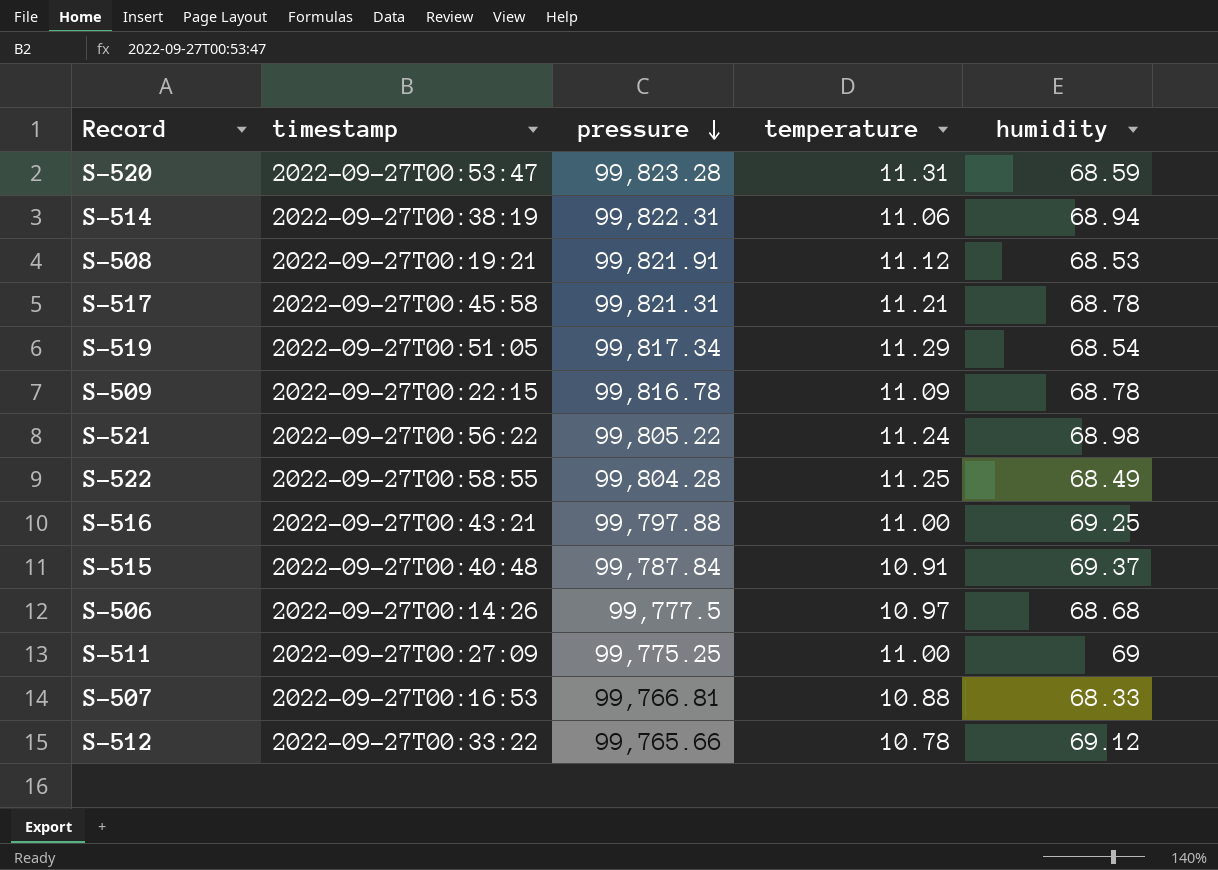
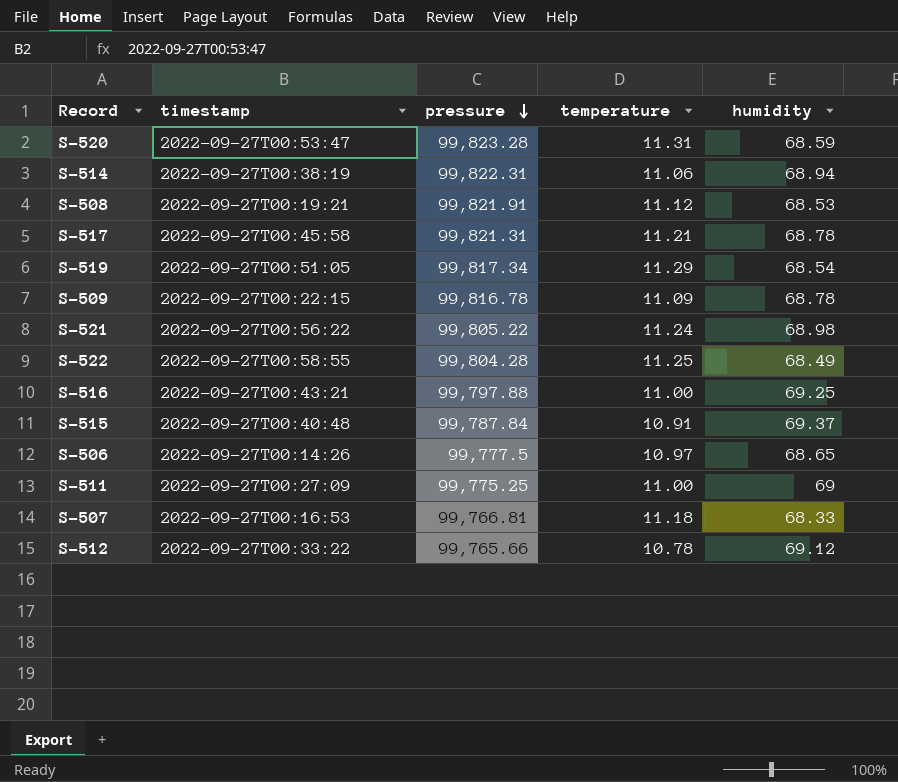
S-506 | humidity: 68.68 -> 68.65
S-507 | temperature: 10.88 -> 11.18

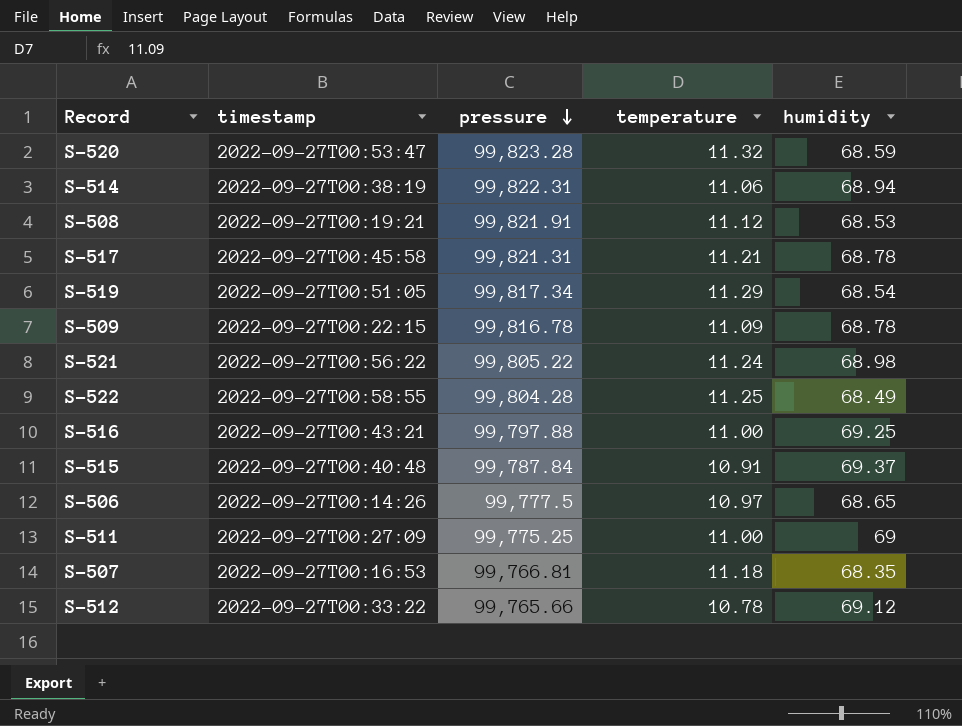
S-520 | temperature: 11.31 -> 11.32
S-507 | humidity: 68.33 -> 68.35

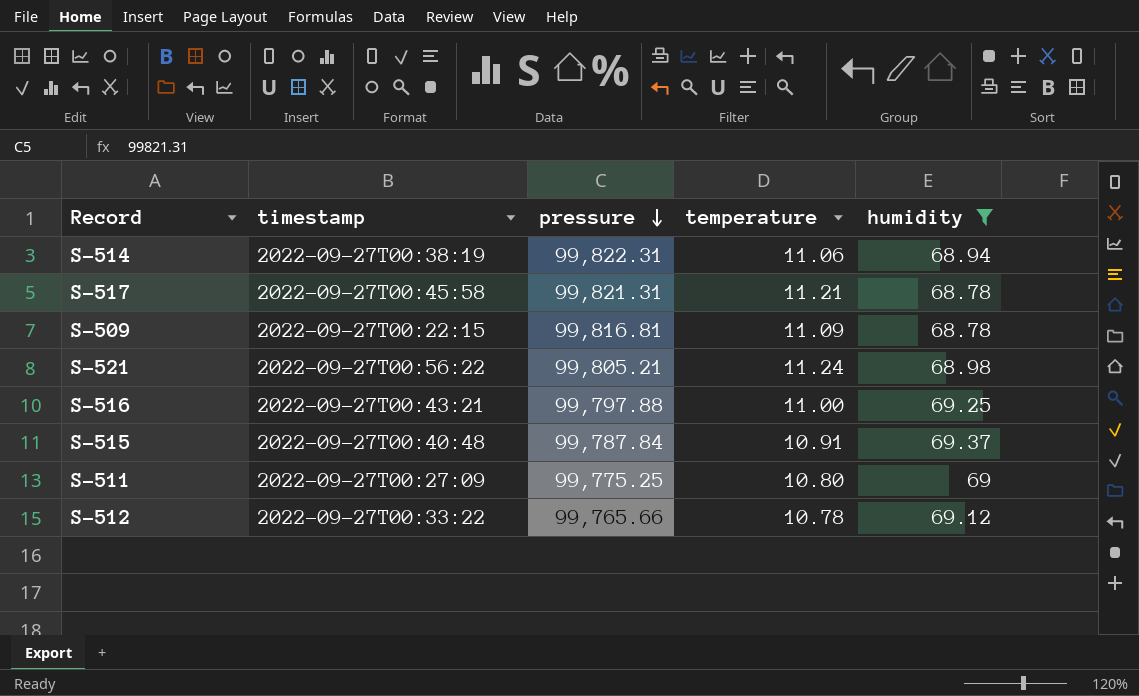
filter: none -> humidity >= 68.78
S-509 | pressure: 99,816.78 -> 99,816.81
S-521 | pressure: 99,805.22 -> 99,805.21
S-511 | temperature: 11.00 -> 10.80

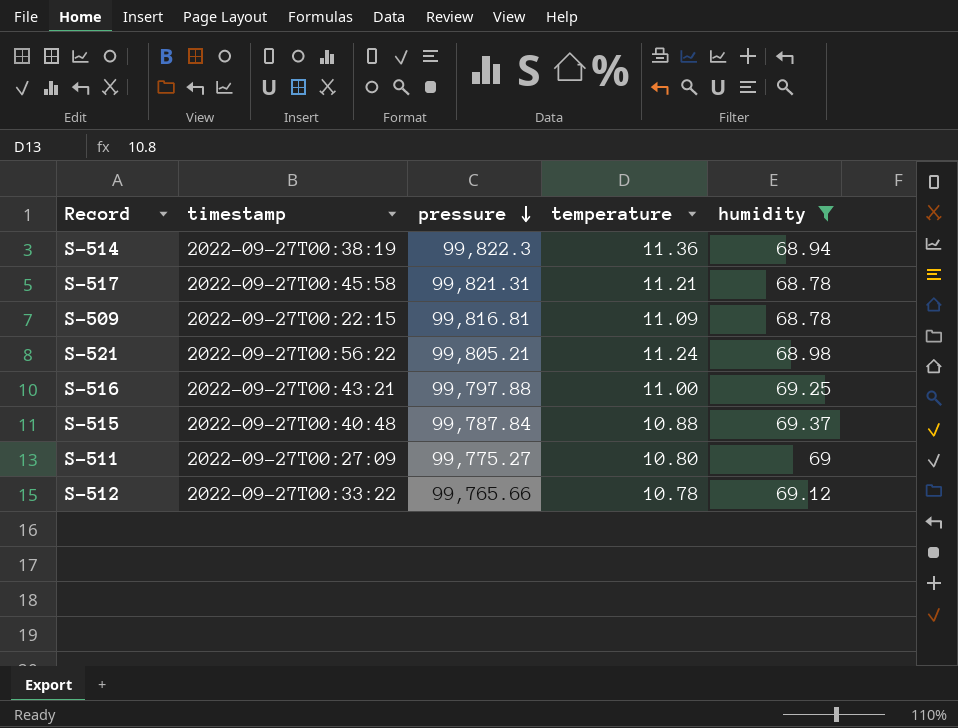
S-514 | pressure: 99,822.31 -> 99,822.3
S-514 | temperature: 11.06 -> 11.36
S-515 | temperature: 10.91 -> 10.88
S-511 | pressure: 99,775.25 -> 99,775.27

